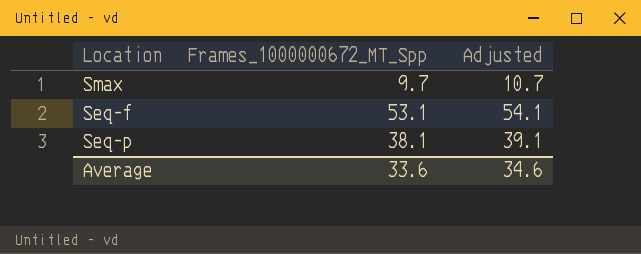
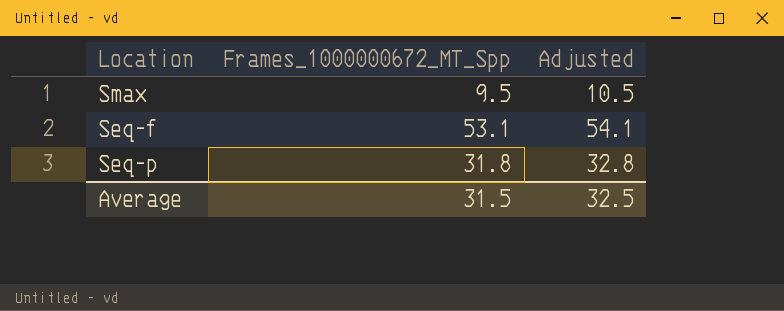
Smax | Frames_1000000672_MT_Spp: 9.7 -> 9.5
Smax | Adjusted: 10.7 -> 10.5
Seq-p | Frames_1000000672_MT_Spp: 38.1 -> 31.8
Seq-p | Adjusted: 39.1 -> 32.8
Average | Frames_1000000672_MT_Spp: 33.6 -> 31.5
Average | Adjusted: 34.6 -> 32.5

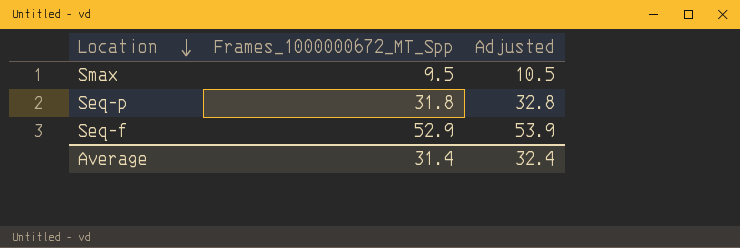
row order: none -> Location descending
Seq-f | Frames_1000000672_MT_Spp: 53.1 -> 52.9
Seq-f | Adjusted: 54.1 -> 53.9
Average | Frames_1000000672_MT_Spp: 31.5 -> 31.4
Average | Adjusted: 32.5 -> 32.4

